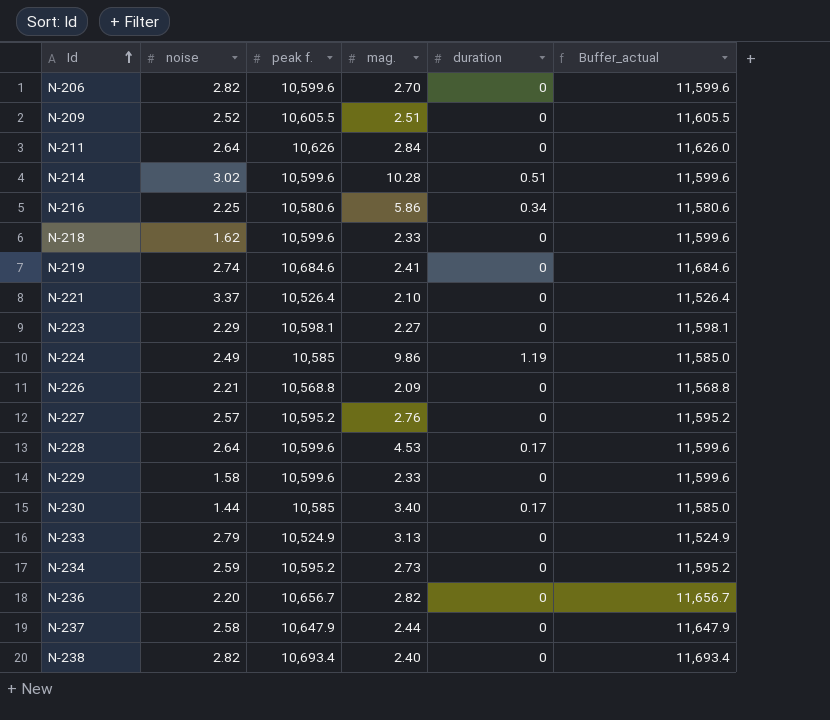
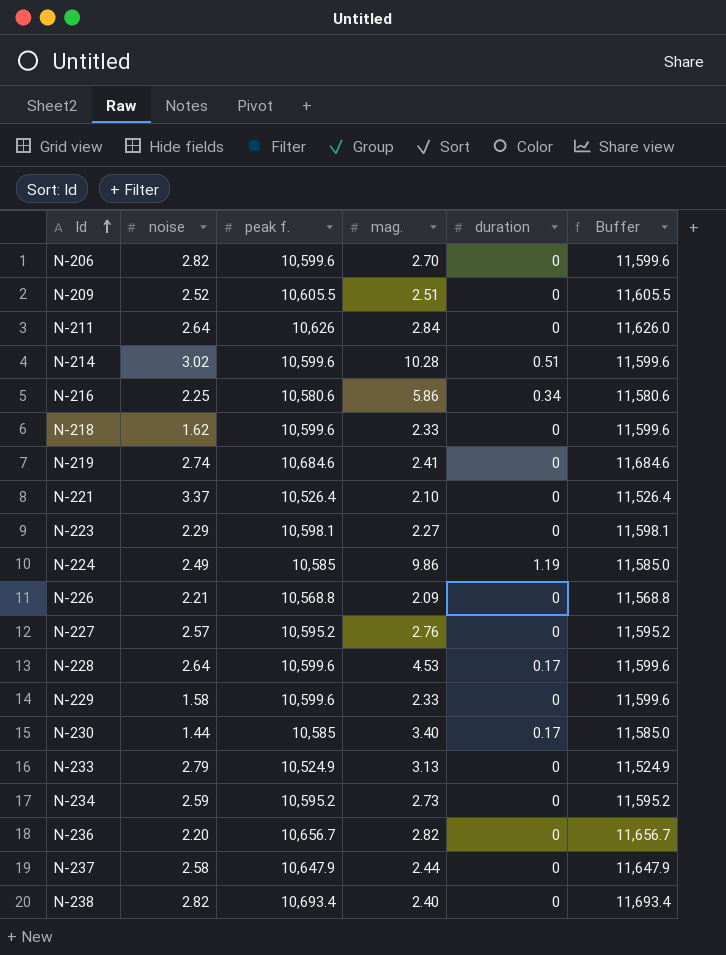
column name: Buffer_actual -> Buffer

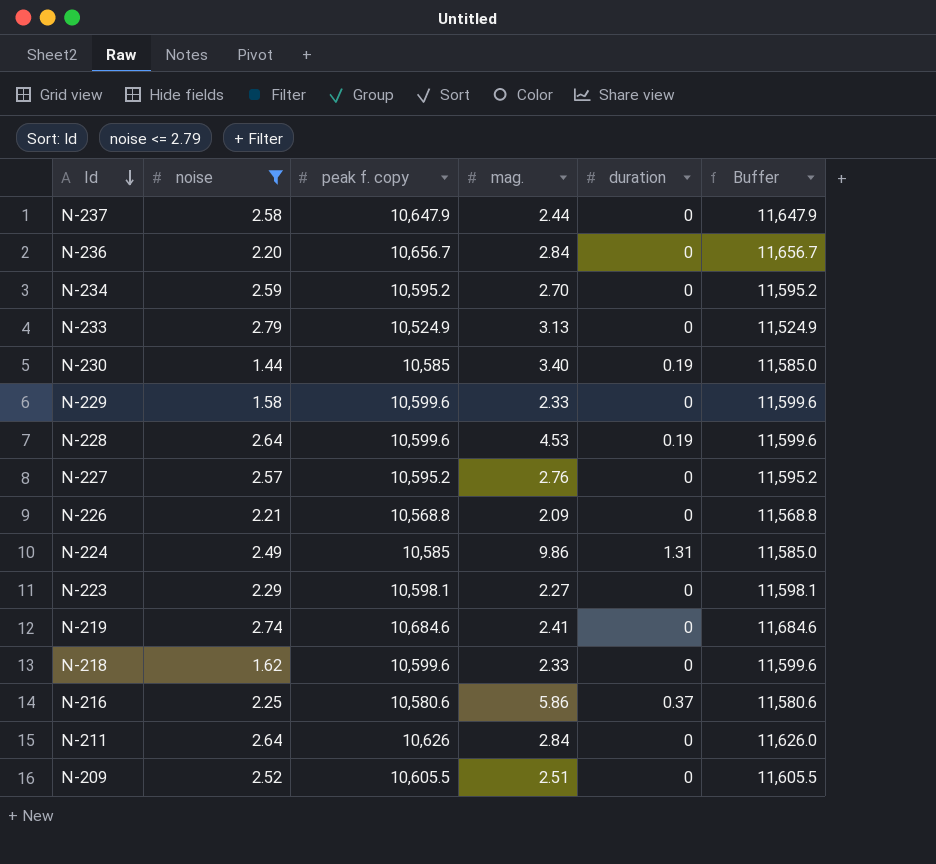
filter: none -> noise <= 2.79
row order: Id ascending -> Id descending
column name: peak f. -> peak f. copy
N-236 | mag.: 2.82 -> 2.84
N-234 | mag.: 2.73 -> 2.70
N-230 | duration: 0.17 -> 0.19
N-228 | duration: 0.17 -> 0.19
N-224 | duration: 1.19 -> 1.31
N-216 | duration: 0.34 -> 0.37

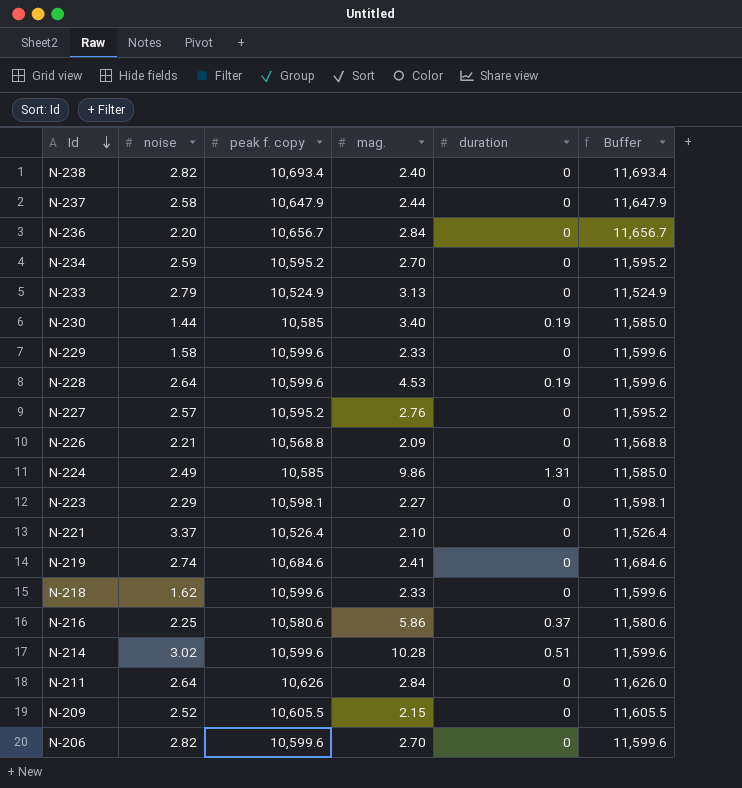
filter: noise <= 2.79 -> none
N-209 | mag.: 2.51 -> 2.15

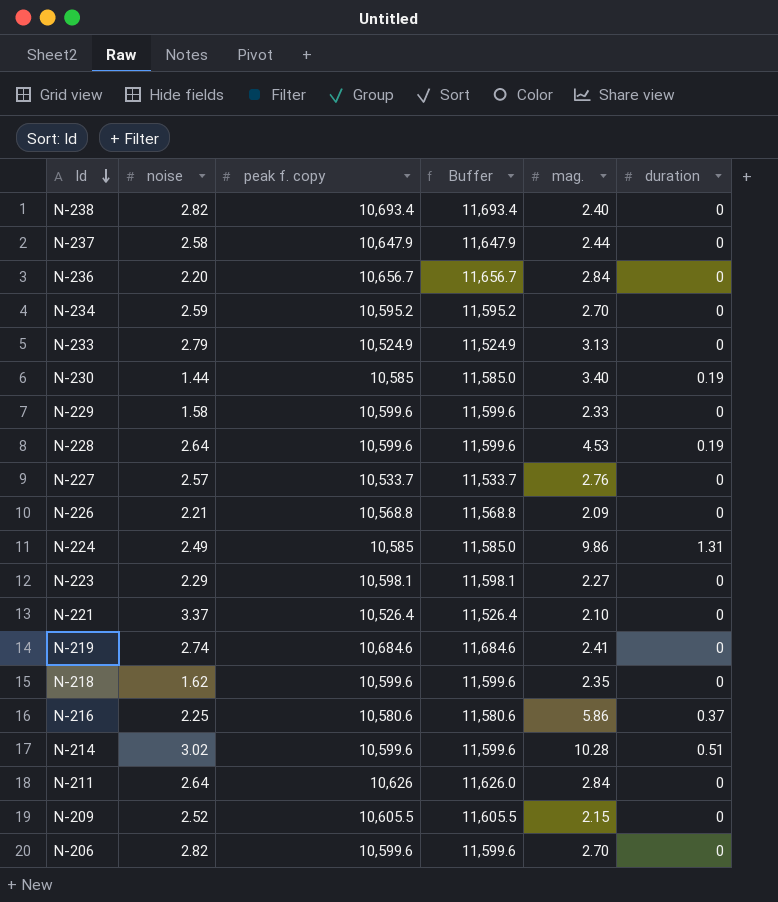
column Buffer | position: 6 -> 4
N-227 | peak f. copy: 10,595.2 -> 10,533.7
N-227 | Buffer: 11,595.2 -> 11,533.7
N-218 | mag.: 2.33 -> 2.35

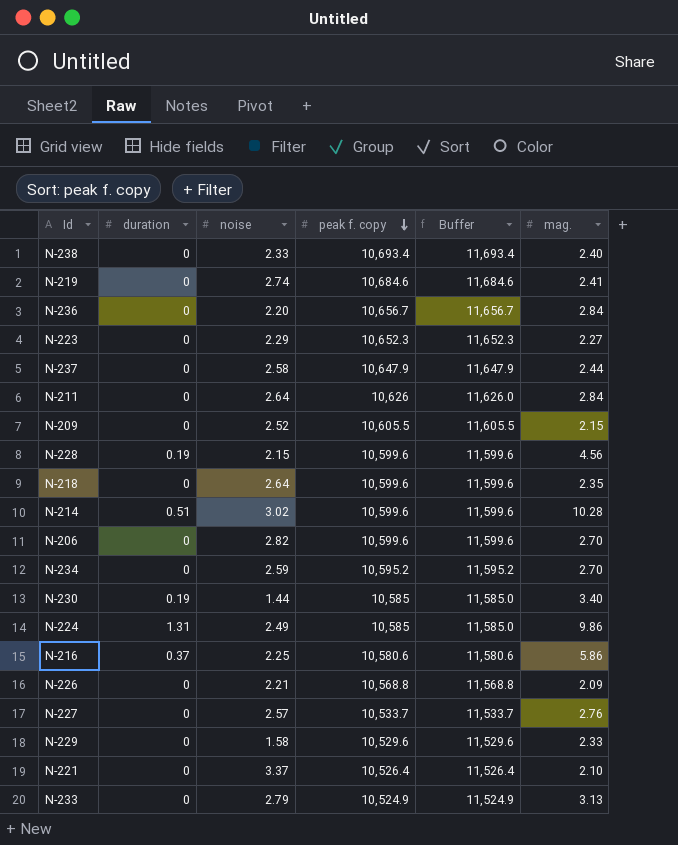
row order: Id descending -> peak f. copy descending
column duration | position: 6 -> 2
N-238 | noise: 2.82 -> 2.33
N-223 | peak f. copy: 10,598.1 -> 10,652.3
N-223 | Buffer: 11,598.1 -> 11,652.3
N-228 | noise: 2.64 -> 2.15
N-228 | mag.: 4.53 -> 4.56
N-218 | noise: 1.62 -> 2.64
N-229 | peak f. copy: 10,599.6 -> 10,529.6
N-229 | Buffer: 11,599.6 -> 11,529.6

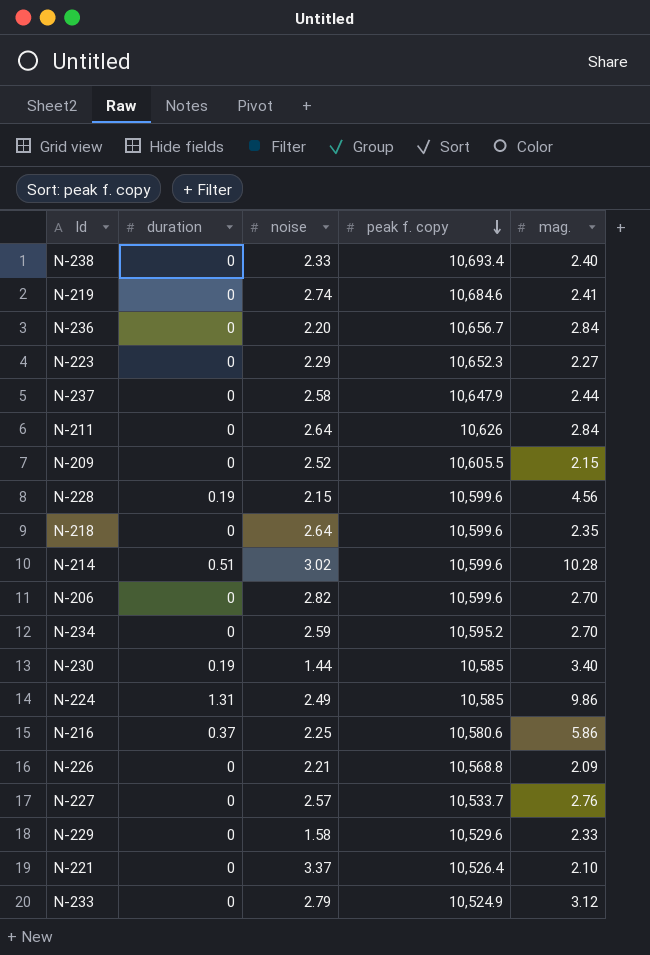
column Buffer | formula: [peak f. copy] + 1000 -> none
N-233 | mag.: 3.13 -> 3.12

